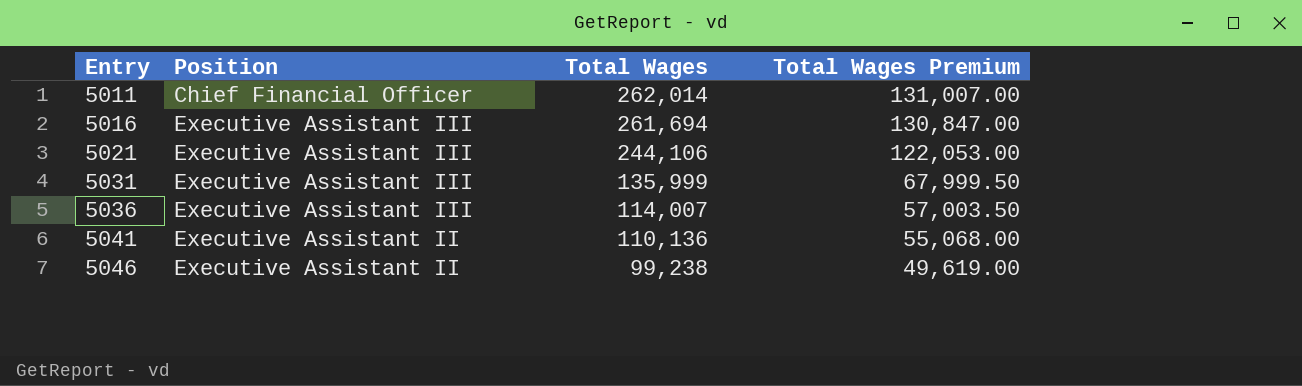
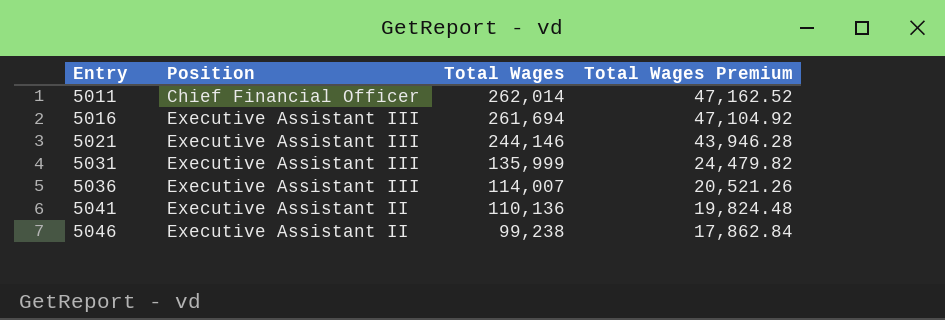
column Total Wages Premium | formula: [Total Wages] * 0.5 -> [Total Wages] * 0.18
5021 | Total Wages: 244,106 -> 244,146

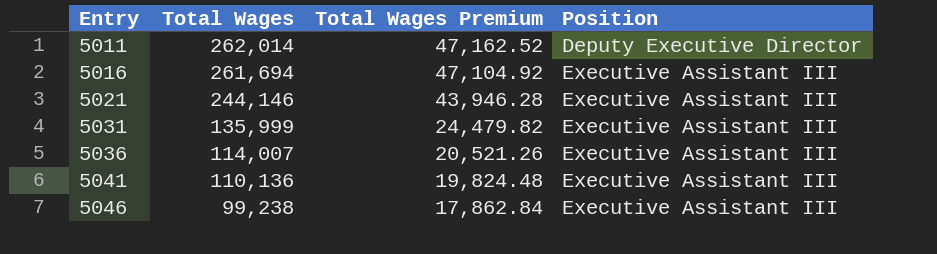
column Position | position: 2 -> 4
5011 | Position: Chief Financial Officer -> Deputy Executive Director
5041 | Position: Executive Assistant II -> Executive Assistant III
5046 | Position: Executive Assistant II -> Executive Assistant III

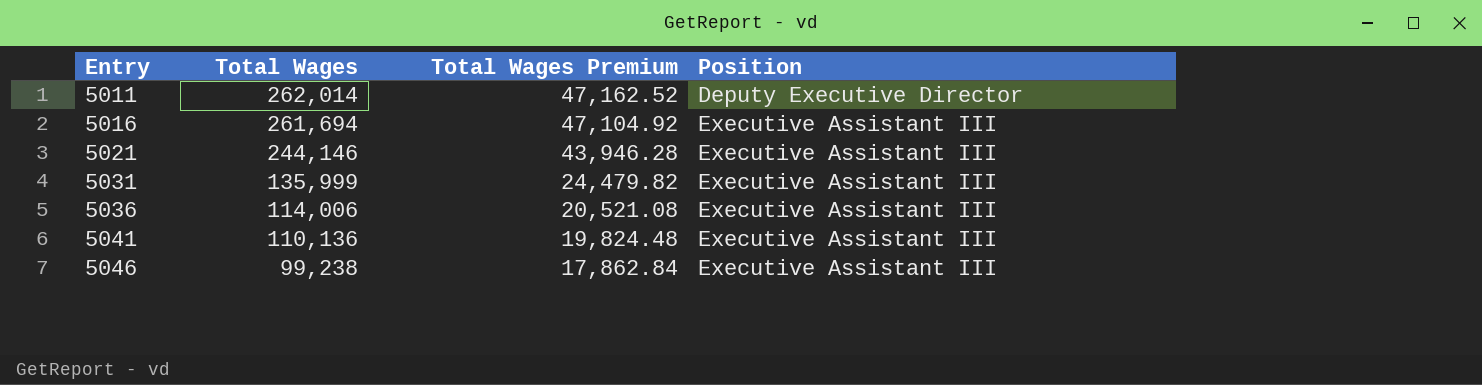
5036 | Total Wages: 114,007 -> 114,006
5036 | Total Wages Premium: 20,521.26 -> 20,521.08

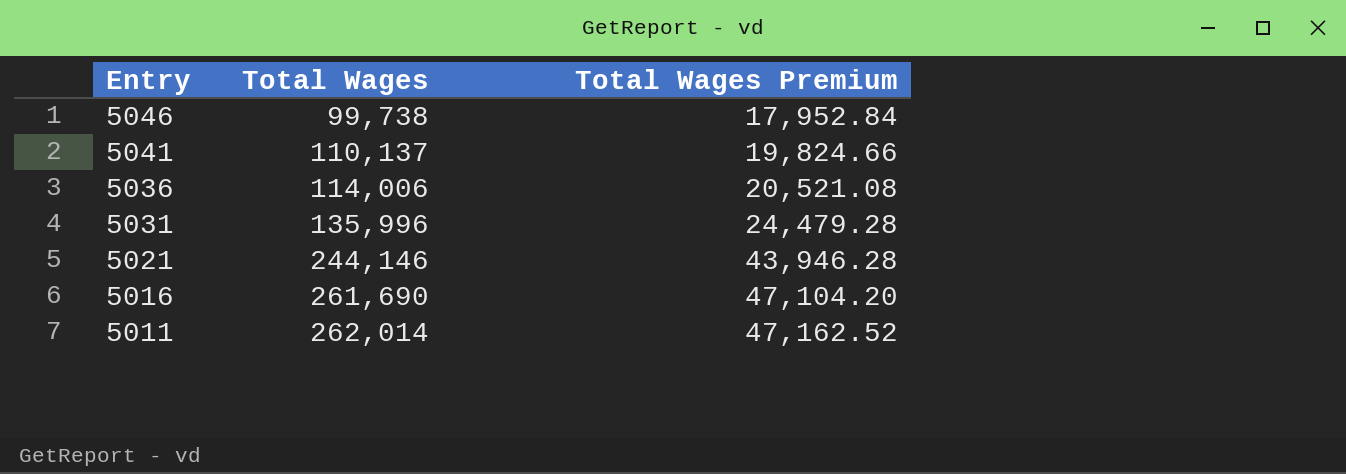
row order: Entry ascending -> Entry descending
column Position | position: 4 -> none
5046 | Total Wages: 99,238 -> 99,738
5046 | Total Wages Premium: 17,862.84 -> 17,952.84
5041 | Total Wages: 110,136 -> 110,137
5041 | Total Wages Premium: 19,824.48 -> 19,824.66
5031 | Total Wages: 135,999 -> 135,996
5031 | Total Wages Premium: 24,479.82 -> 24,479.28
5016 | Total Wages: 261,694 -> 261,690
5016 | Total Wages Premium: 47,104.92 -> 47,104.20

